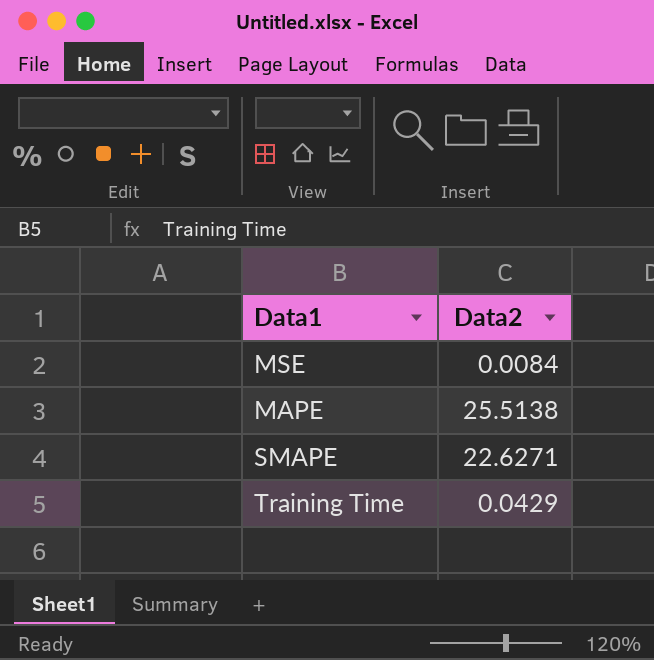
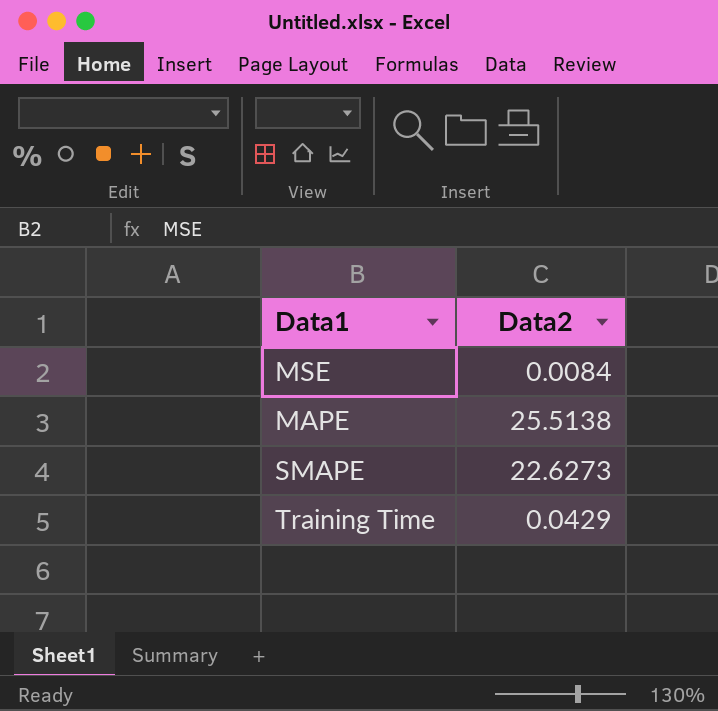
SMAPE | Data2: 22.6271 -> 22.6273

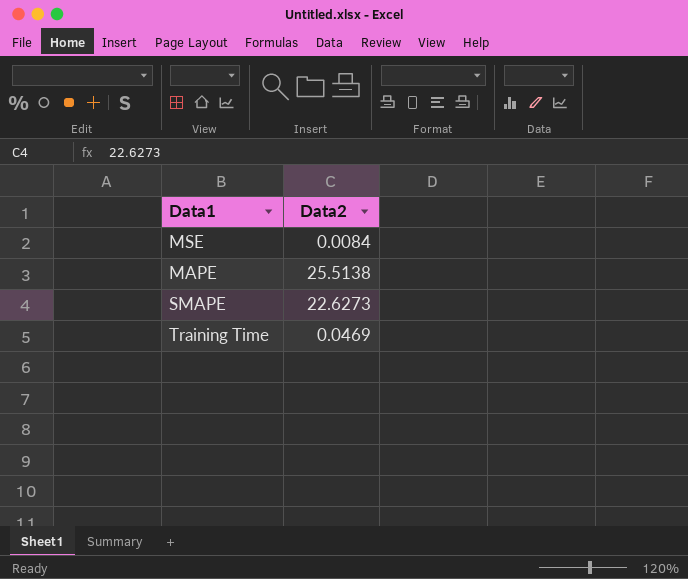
Training Time | Data2: 0.0429 -> 0.0469

